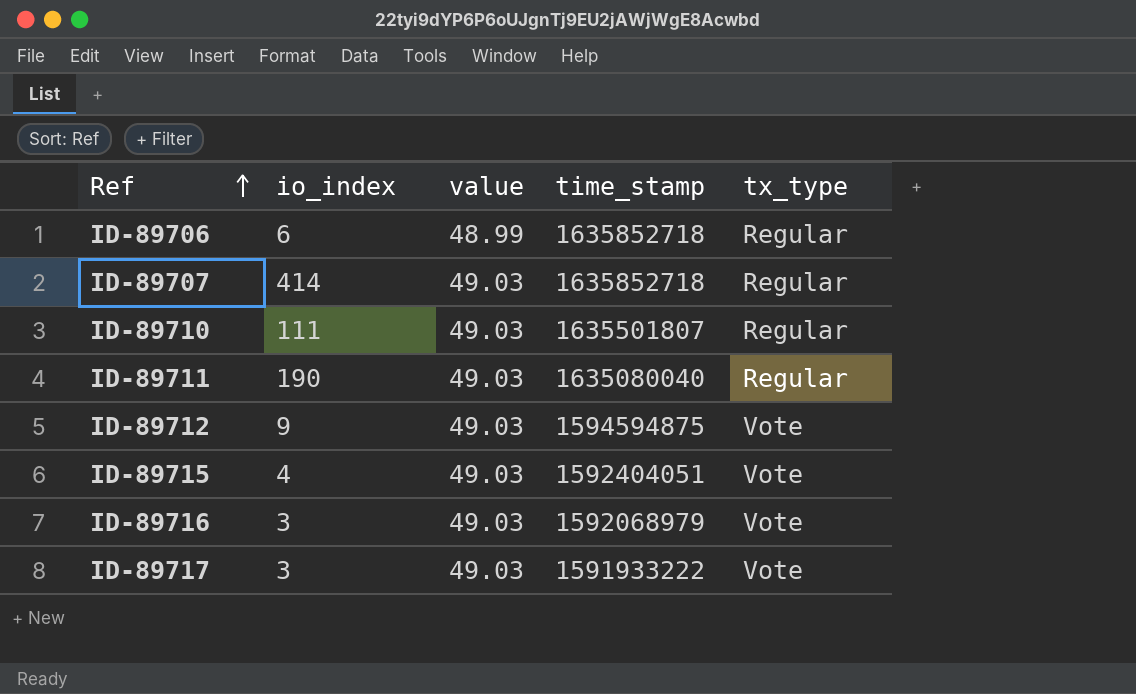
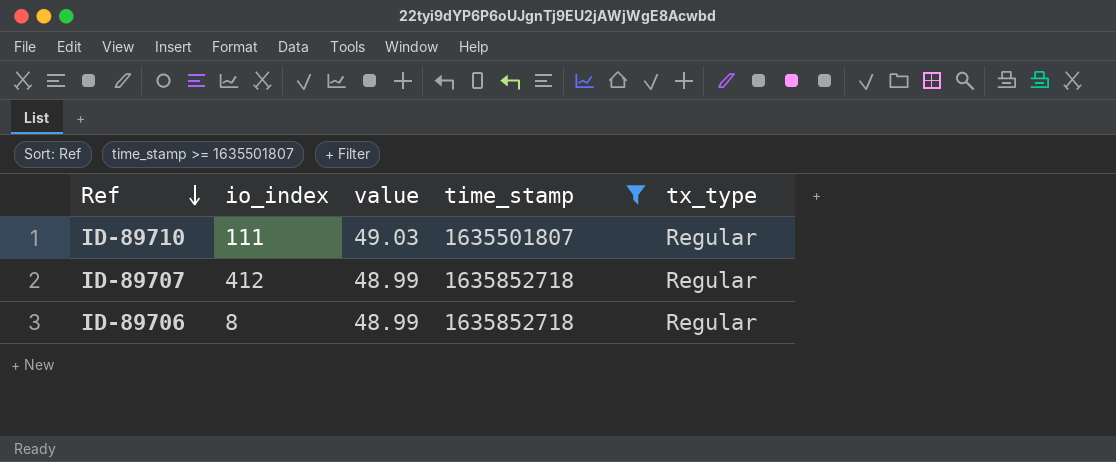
filter: none -> time_stamp >= 1635501807
row order: Ref ascending -> Ref descending
ID-89707 | io_index: 414 -> 412
ID-89707 | value: 49.03 -> 48.99
ID-89706 | io_index: 6 -> 8

